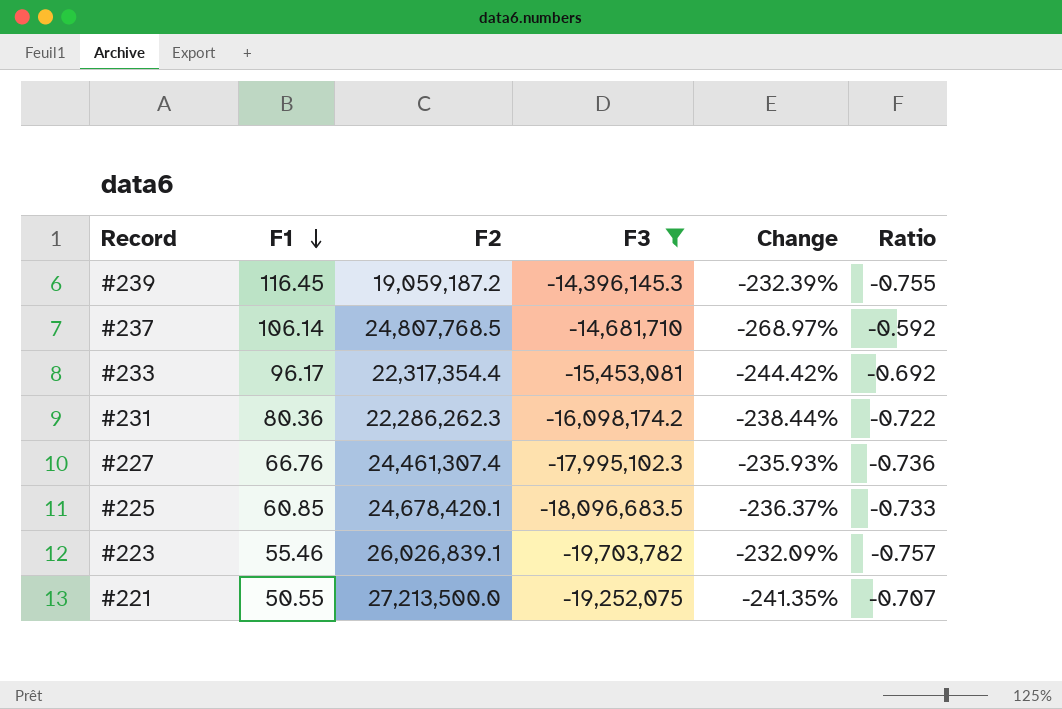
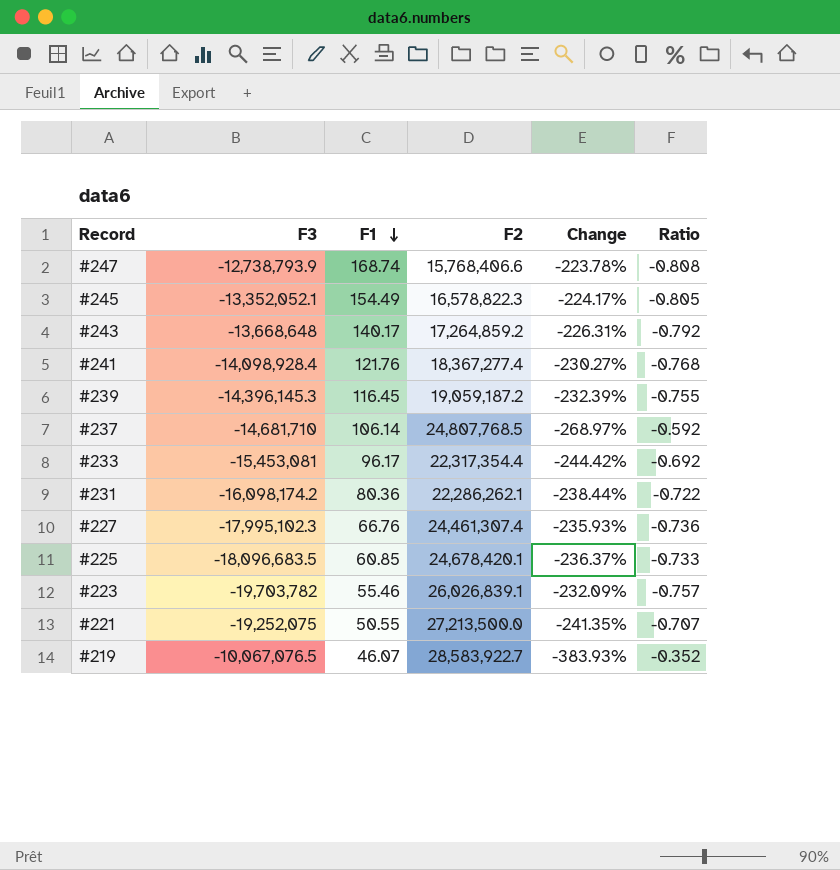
filter: F3 <= -14,396,145.3 -> none
column F3 | position: 4 -> 2
#231 | F2: 22,286,262.3 -> 22,286,262.1

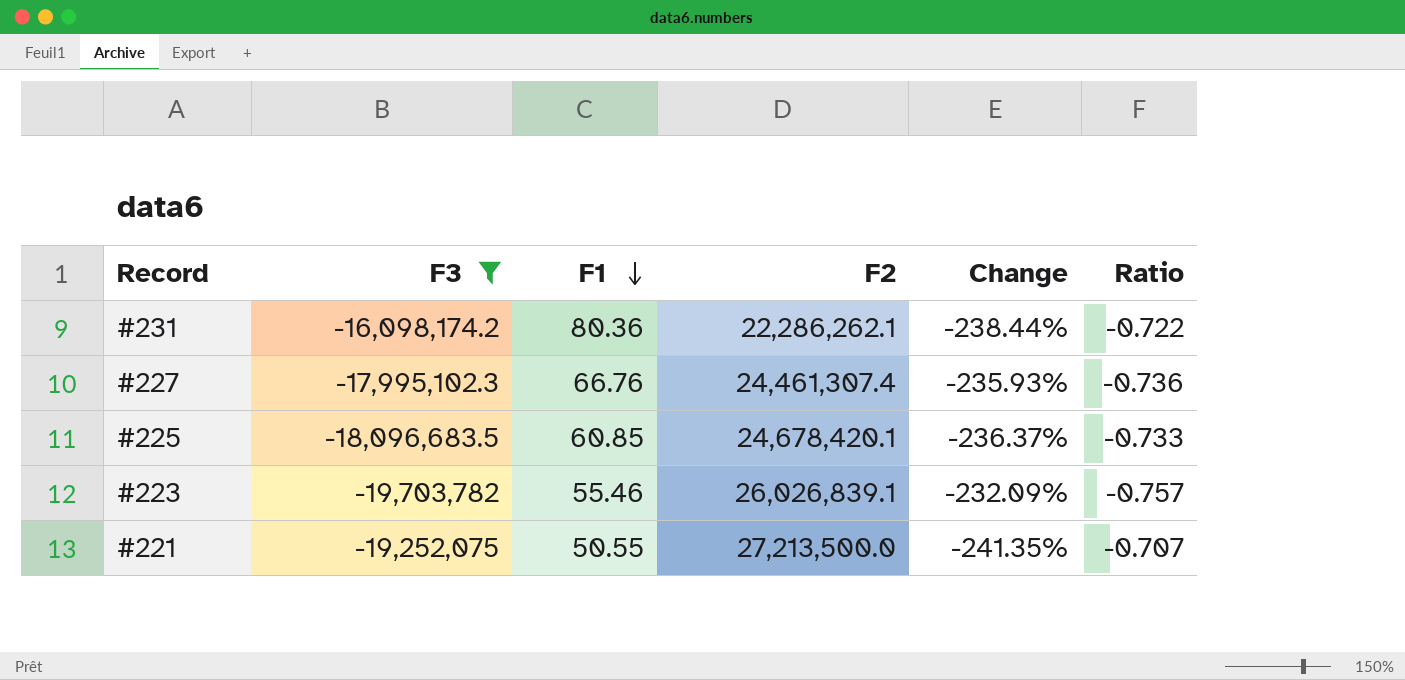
filter: none -> F3 <= -16,098,174.2

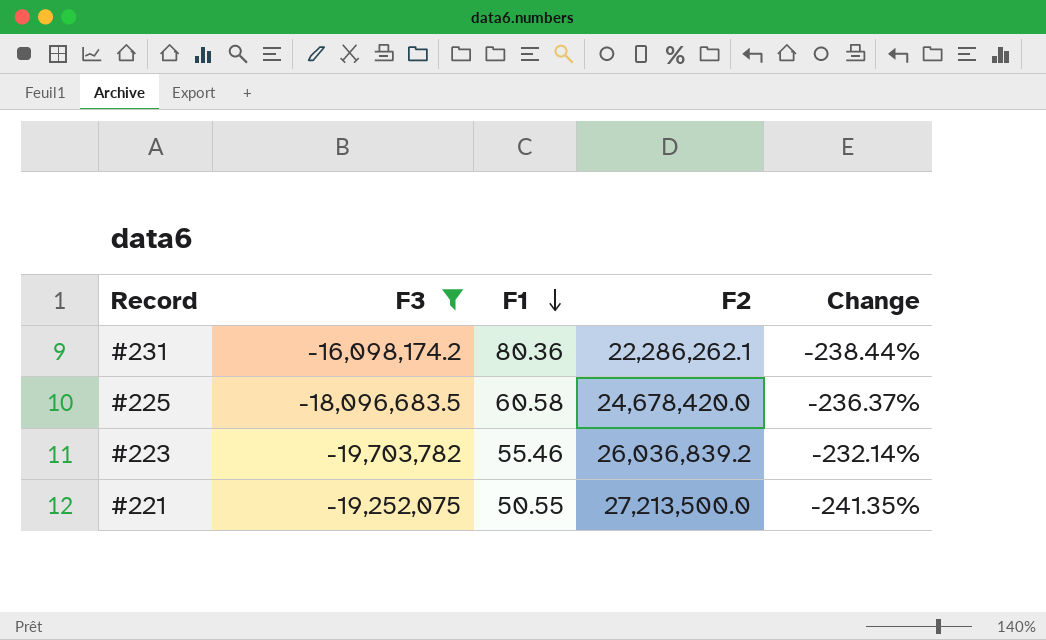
column Ratio | formula: [F3] / [F2] -> none
row #227: -17,995,102.3 | 66.76 | 24,461,307.4 | -235.93% | -0.736 -> none
#225 | F1: 60.85 -> 60.58
#225 | F2: 24,678,420.1 -> 24,678,420.0
#223 | F2: 26,026,839.1 -> 26,036,839.2
#223 | Change: -232.09% -> -232.14%

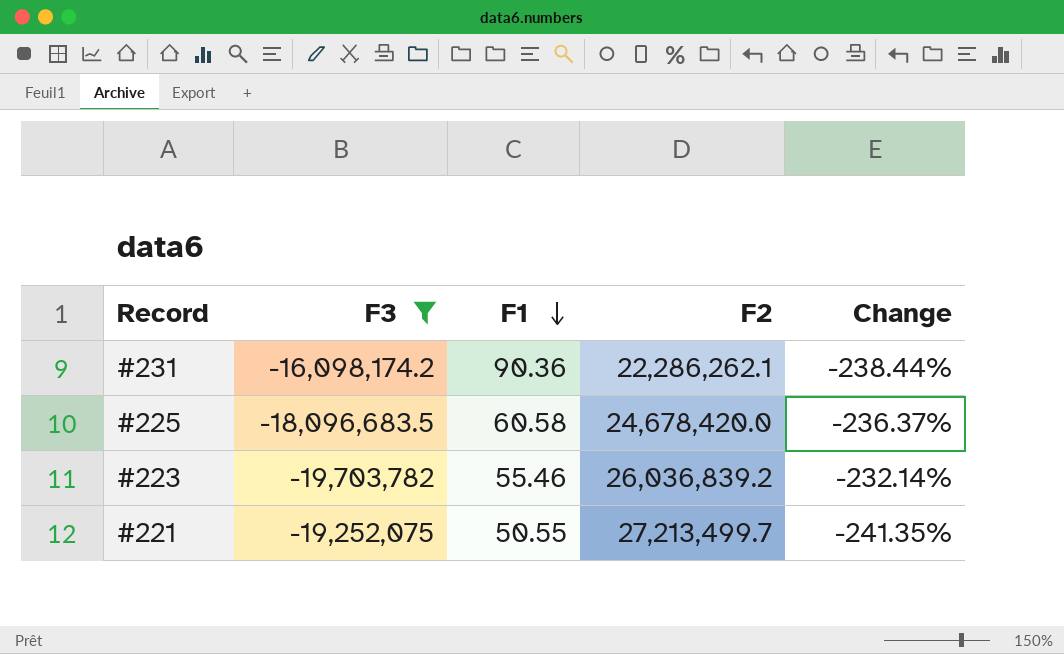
#231 | F1: 80.36 -> 90.36
#221 | F2: 27,213,500.0 -> 27,213,499.7

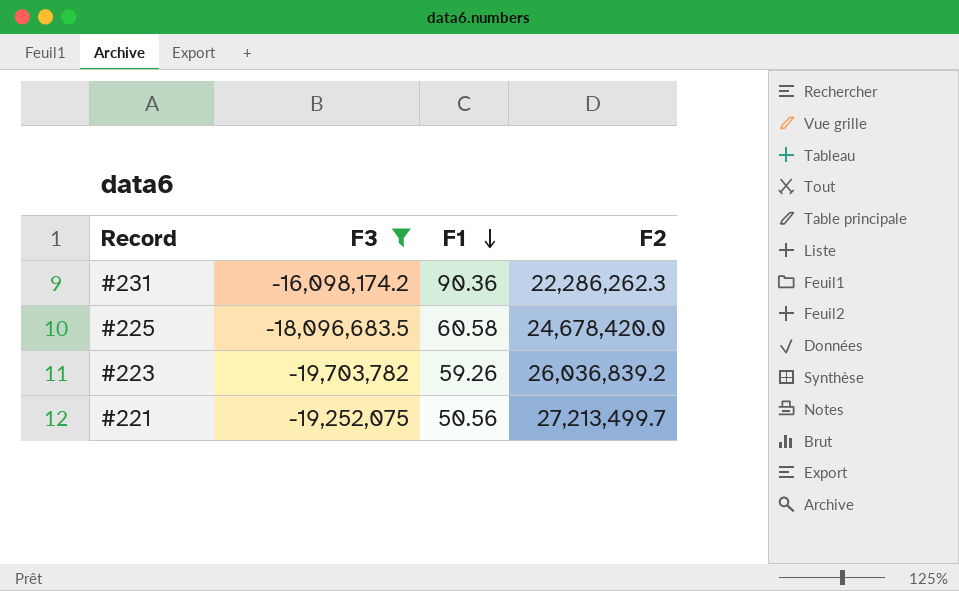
column Change | formula: ([F2] - [F3]) / [F3] -> none
#231 | F2: 22,286,262.1 -> 22,286,262.3
#223 | F1: 55.46 -> 59.26
#221 | F1: 50.55 -> 50.56

